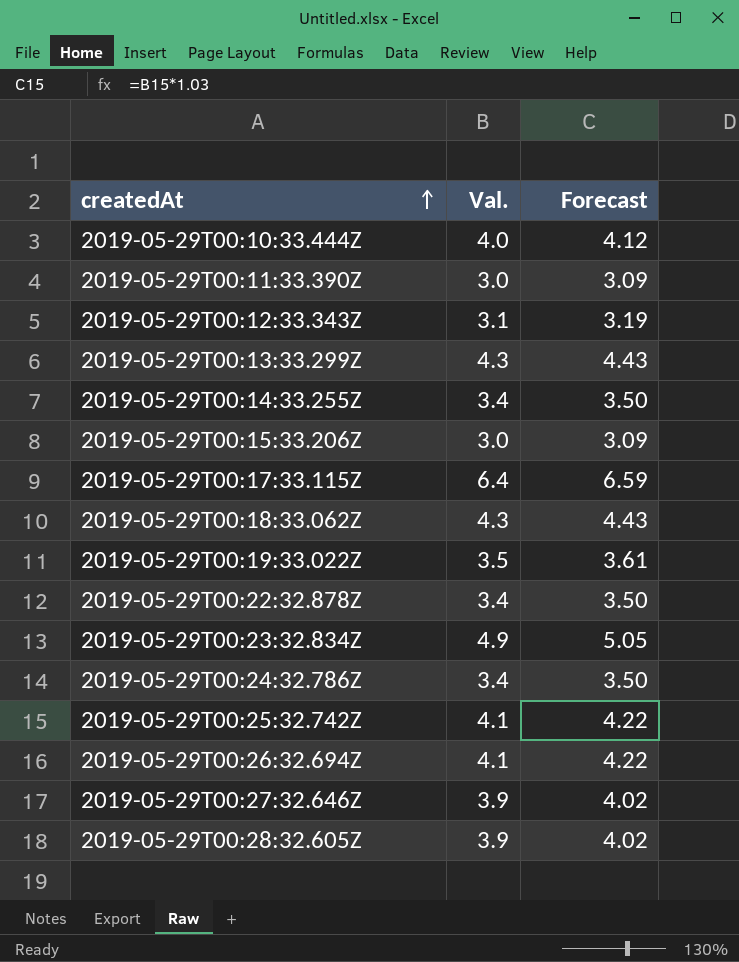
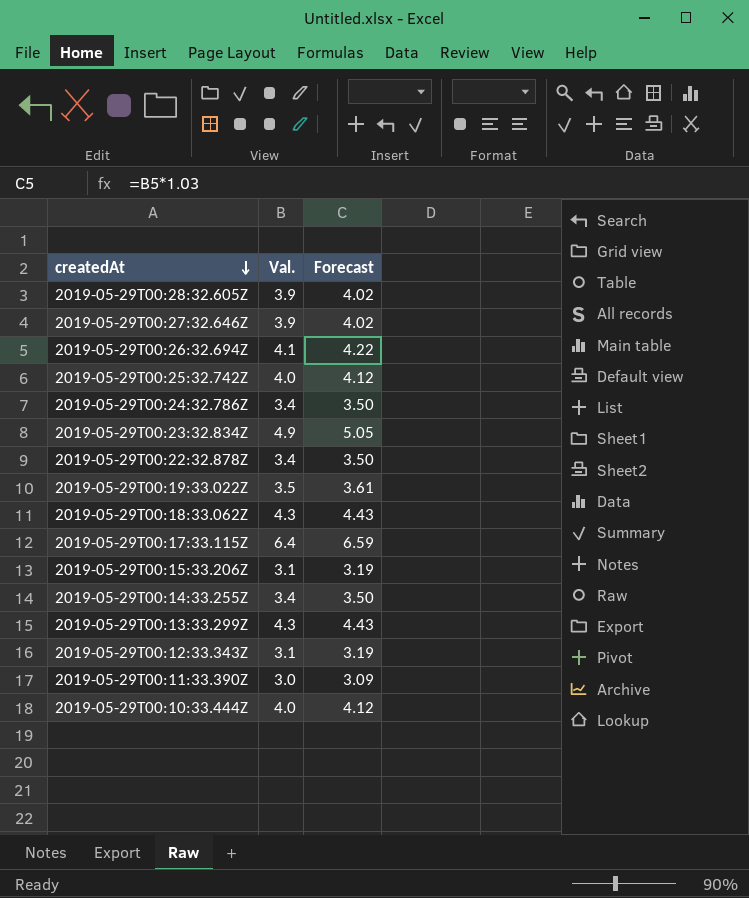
row order: createdAt ascending -> createdAt descending
2019-05-29T00:25:32.742Z | Val.: 4.1 -> 4.0
2019-05-29T00:25:32.742Z | Forecast: 4.22 -> 4.12
2019-05-29T00:15:33.206Z | Val.: 3.0 -> 3.1
2019-05-29T00:15:33.206Z | Forecast: 3.09 -> 3.19

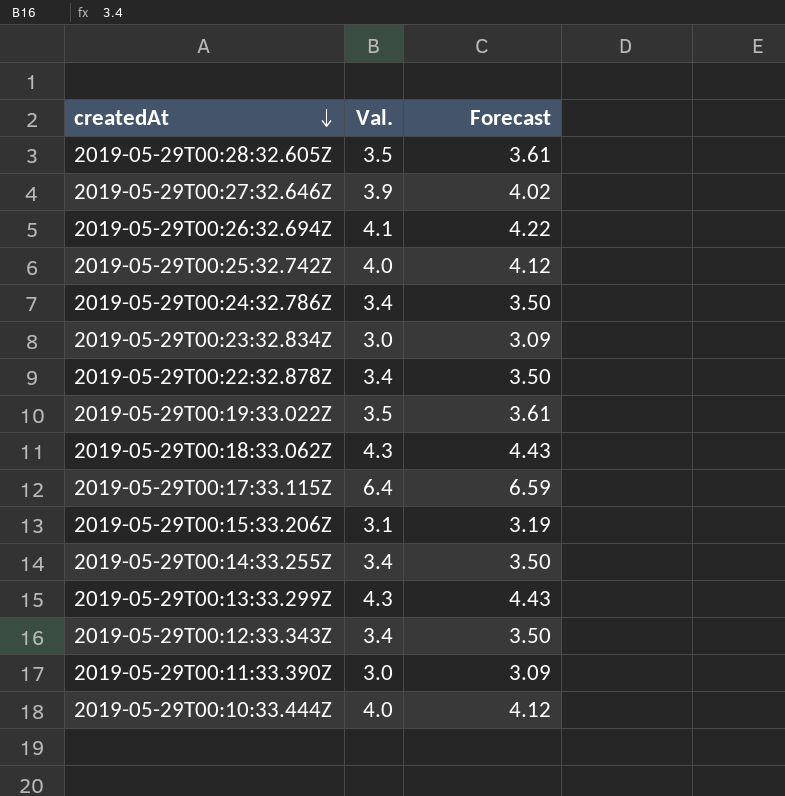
2019-05-29T00:28:32.605Z | Val.: 3.9 -> 3.5
2019-05-29T00:28:32.605Z | Forecast: 4.02 -> 3.61
2019-05-29T00:23:32.834Z | Val.: 4.9 -> 3.0
2019-05-29T00:23:32.834Z | Forecast: 5.05 -> 3.09
2019-05-29T00:12:33.343Z | Val.: 3.1 -> 3.4
2019-05-29T00:12:33.343Z | Forecast: 3.19 -> 3.50

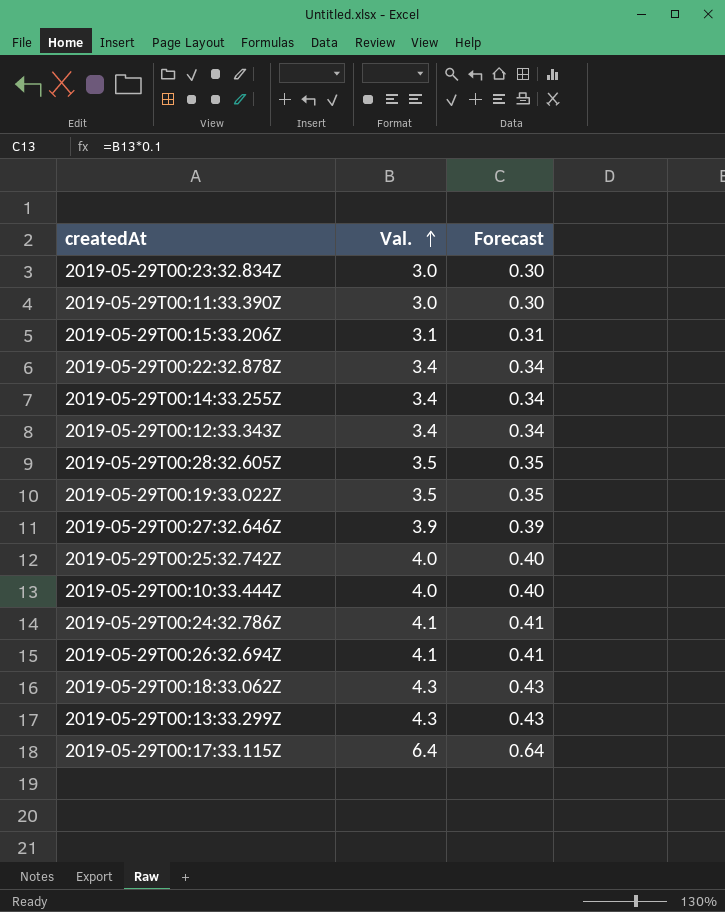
row order: createdAt descending -> Val. ascending
column Forecast | formula: [Val.] * 1.03 -> [Val.] * 0.1
2019-05-29T00:24:32.786Z | Val.: 3.4 -> 4.1

